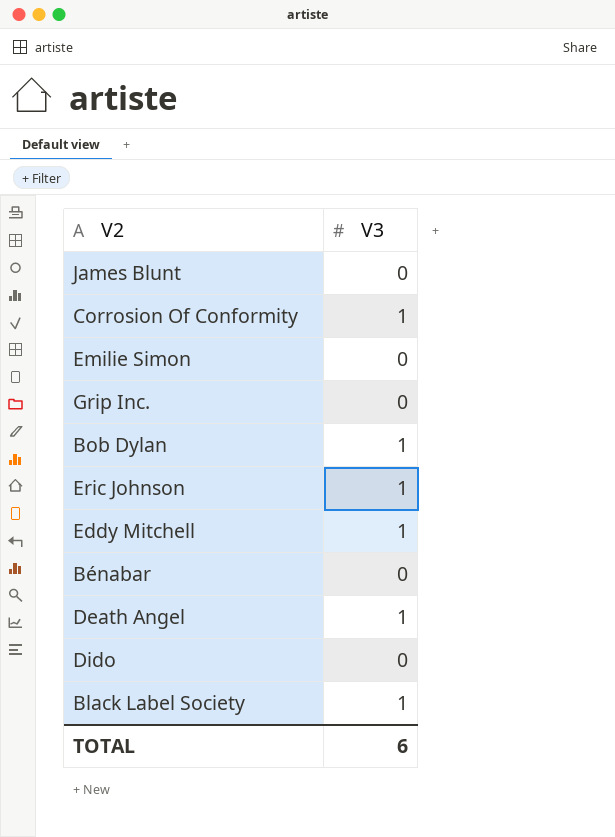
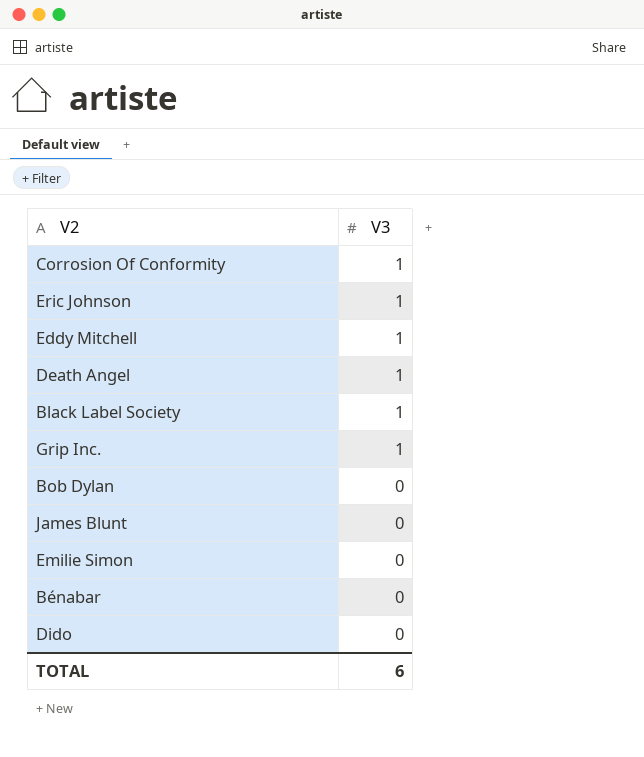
row order: none -> V3 descending
Grip Inc. | V3: 0 -> 1
Bob Dylan | V3: 1 -> 0

